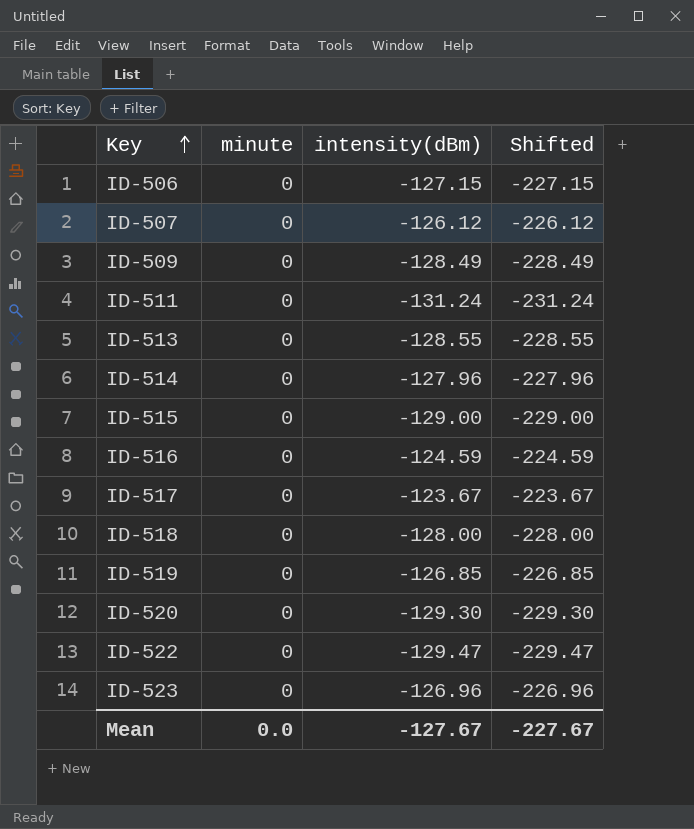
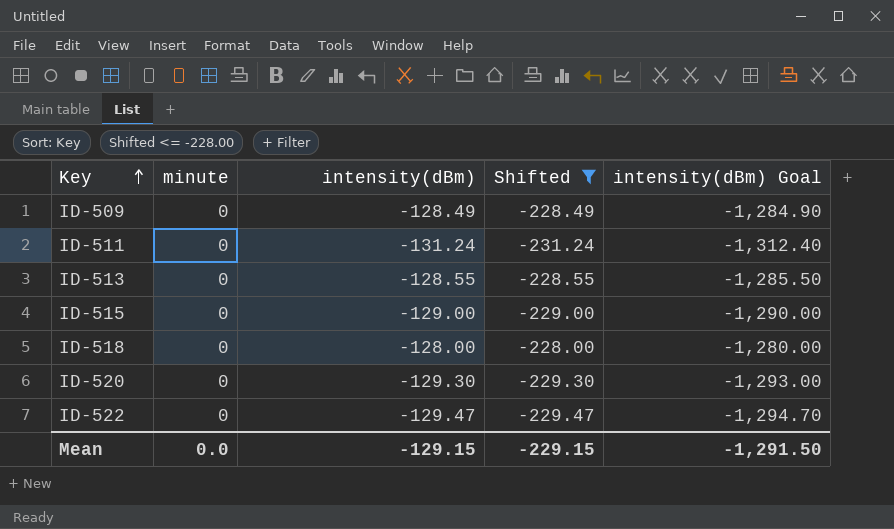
filter: none -> Shifted <= -228.00
column intensity(dBm) Goal | formula: none -> [intensity(dBm)] * 10
Mean | intensity(dBm): -127.67 -> -129.15
Mean | Shifted: -227.67 -> -229.15

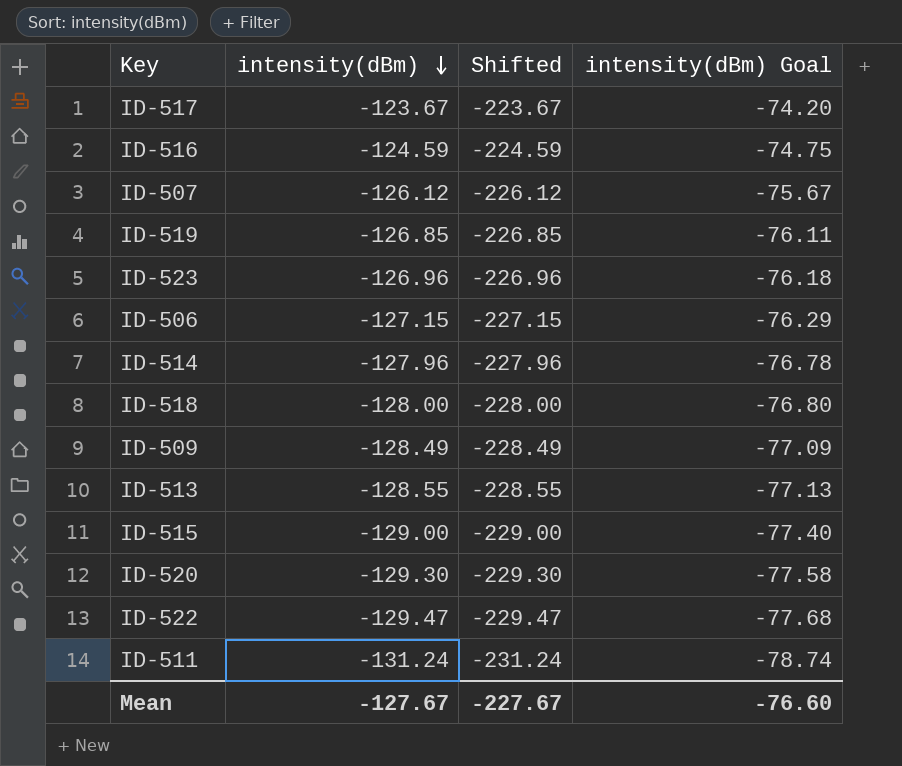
filter: Shifted <= -228.00 -> none
row order: Key ascending -> intensity(dBm) descending
column minute | position: 2 -> none
column intensity(dBm) Goal | formula: [intensity(dBm)] * 10 -> [intensity(dBm)] * 0.6
Mean | intensity(dBm): -129.15 -> -127.67
Mean | Shifted: -229.15 -> -227.67
Mean | intensity(dBm) Goal: -1,291.50 -> -76.60

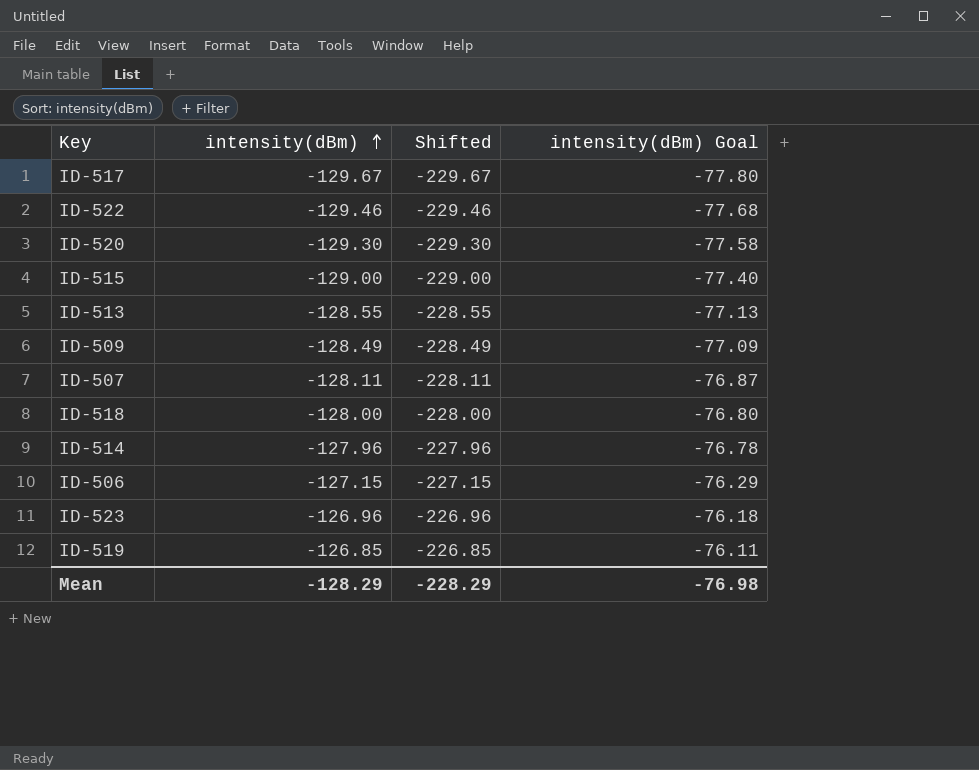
row order: intensity(dBm) descending -> intensity(dBm) ascending
row ID-516: -124.59 | -224.59 | -74.75 -> none
row ID-511: -131.24 | -231.24 | -78.74 -> none
ID-517 | intensity(dBm): -123.67 -> -129.67
ID-517 | Shifted: -223.67 -> -229.67
ID-517 | intensity(dBm) Goal: -74.20 -> -77.80
ID-522 | intensity(dBm): -129.47 -> -129.46
ID-522 | Shifted: -229.47 -> -229.46
ID-507 | intensity(dBm): -126.12 -> -128.11
ID-507 | Shifted: -226.12 -> -228.11
ID-507 | intensity(dBm) Goal: -75.67 -> -76.87
Mean | intensity(dBm): -127.67 -> -128.29
Mean | Shifted: -227.67 -> -228.29
Mean | intensity(dBm) Goal: -76.60 -> -76.98

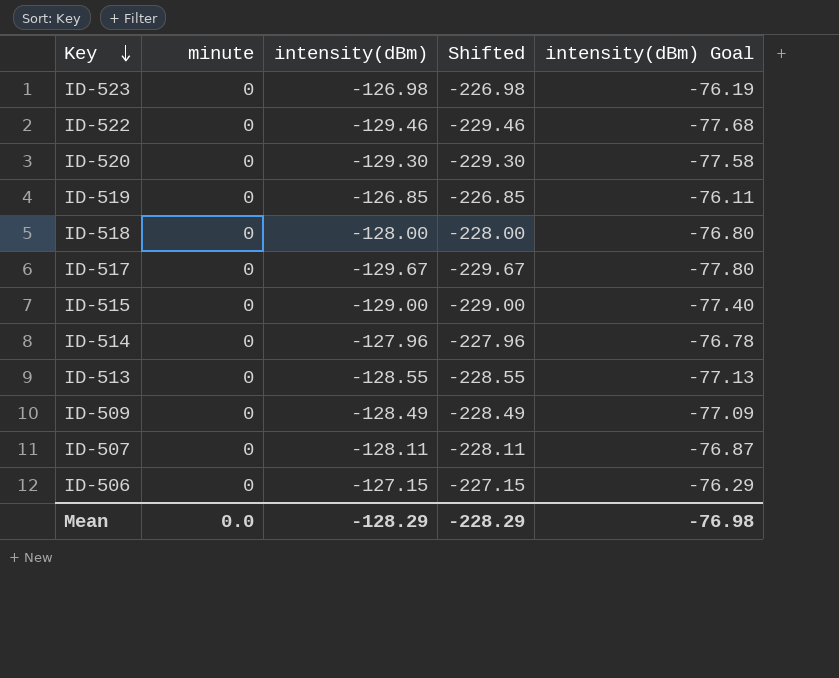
row order: intensity(dBm) ascending -> Key descending
column minute | position: none -> 2
ID-523 | intensity(dBm): -126.96 -> -126.98
ID-523 | Shifted: -226.96 -> -226.98
ID-523 | intensity(dBm) Goal: -76.18 -> -76.19

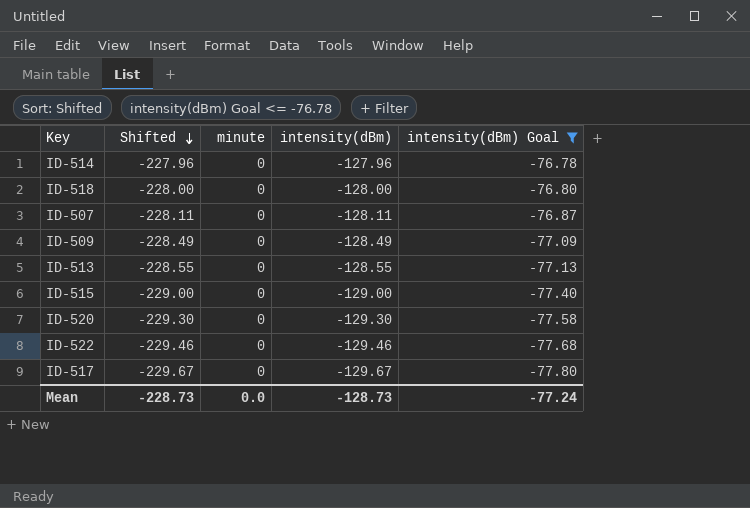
filter: none -> intensity(dBm) Goal <= -76.78
row order: Key descending -> Shifted descending
column Shifted | position: 4 -> 2
Mean | Shifted: -228.29 -> -228.73
Mean | intensity(dBm): -128.29 -> -128.73
Mean | intensity(dBm) Goal: -76.98 -> -77.24

